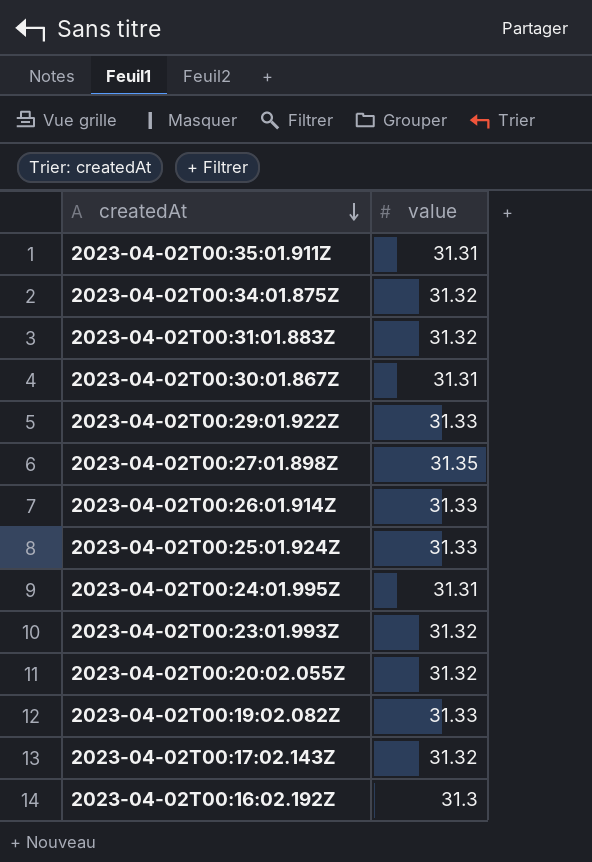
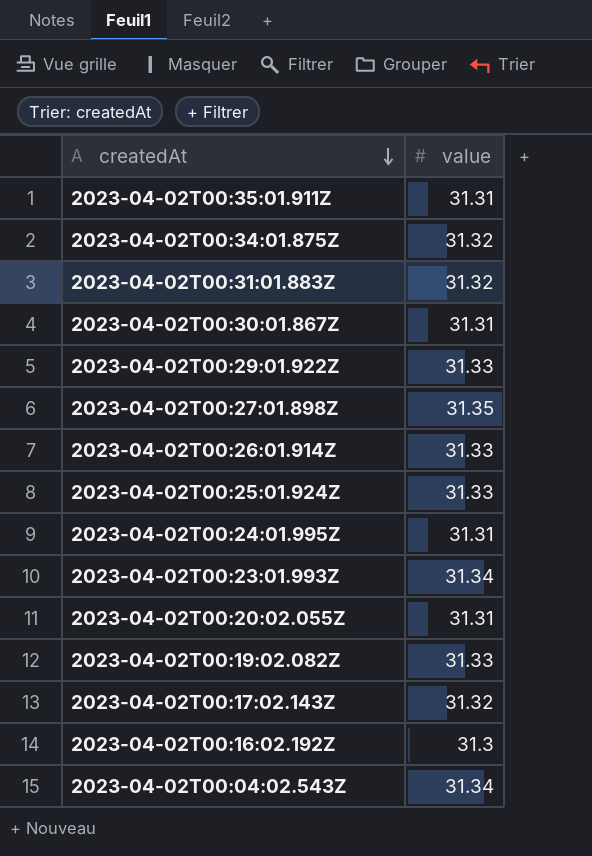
2023-04-02T00:23:01.993Z | value: 31.32 -> 31.34
2023-04-02T00:20:02.055Z | value: 31.32 -> 31.31
row 2023-04-02T00:04:02.543Z: none -> 31.34

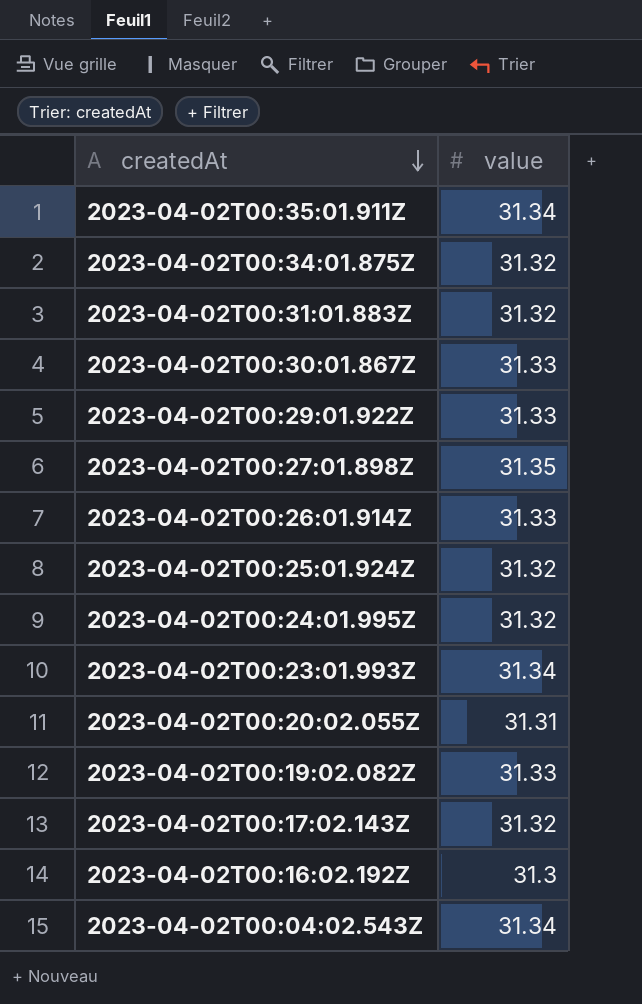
2023-04-02T00:35:01.911Z | value: 31.31 -> 31.34
2023-04-02T00:30:01.867Z | value: 31.31 -> 31.33
2023-04-02T00:25:01.924Z | value: 31.33 -> 31.32
2023-04-02T00:24:01.995Z | value: 31.31 -> 31.32

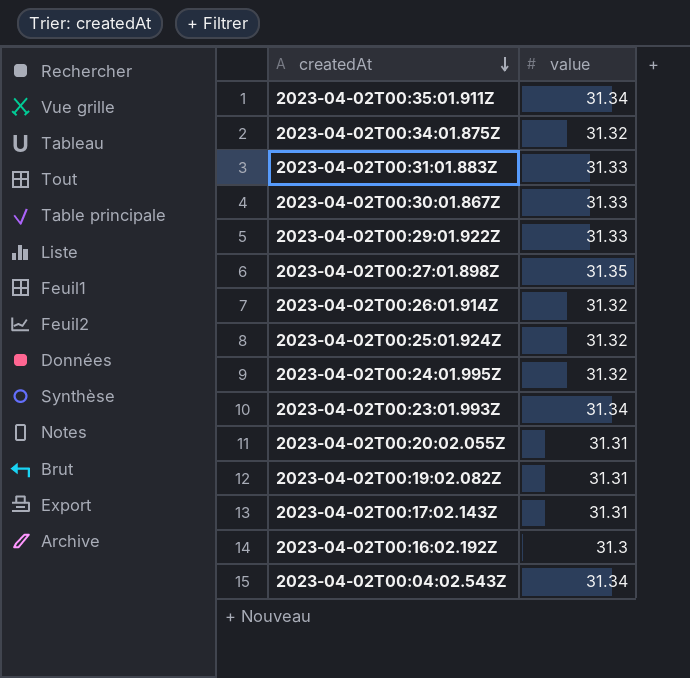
2023-04-02T00:31:01.883Z | value: 31.32 -> 31.33
2023-04-02T00:26:01.914Z | value: 31.33 -> 31.32
2023-04-02T00:19:02.082Z | value: 31.33 -> 31.31
2023-04-02T00:17:02.143Z | value: 31.32 -> 31.31

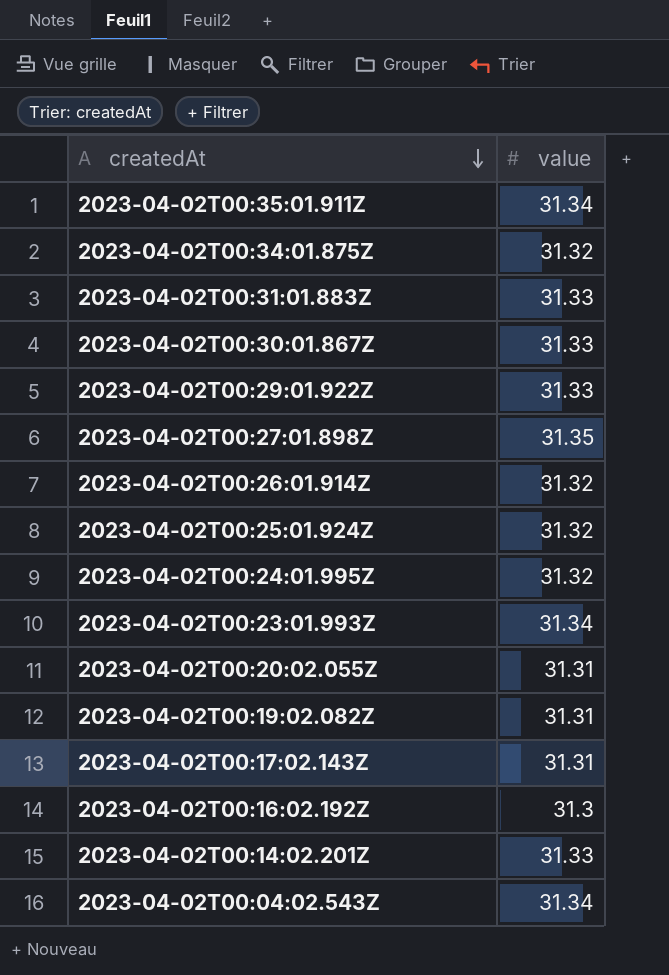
row 2023-04-02T00:14:02.201Z: none -> 31.33

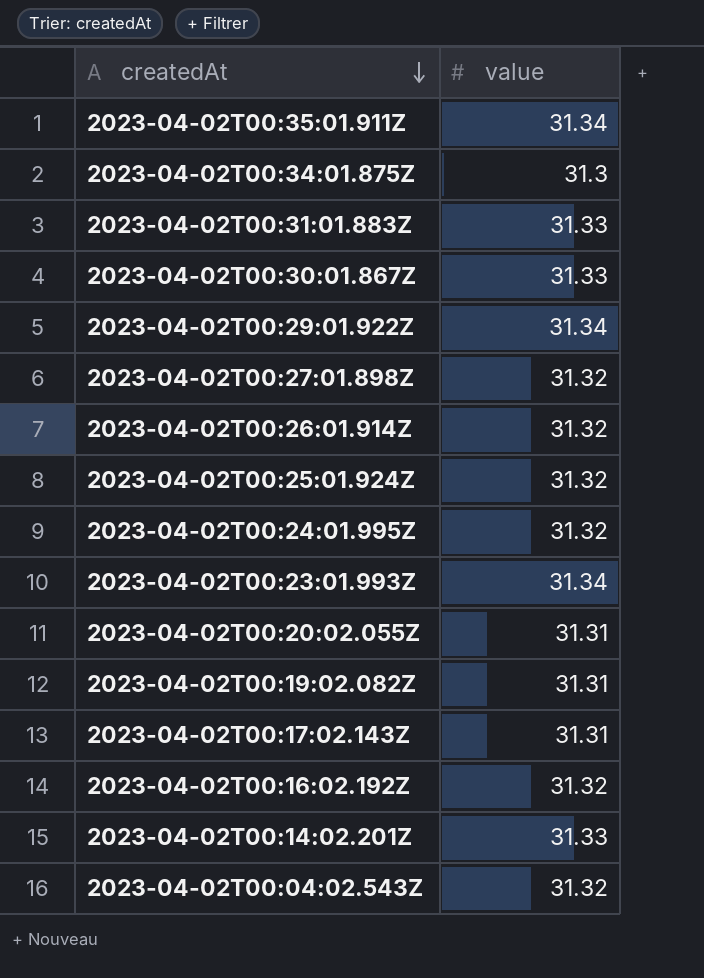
2023-04-02T00:34:01.875Z | value: 31.32 -> 31.3
2023-04-02T00:29:01.922Z | value: 31.33 -> 31.34
2023-04-02T00:27:01.898Z | value: 31.35 -> 31.32
2023-04-02T00:16:02.192Z | value: 31.3 -> 31.32
2023-04-02T00:04:02.543Z | value: 31.34 -> 31.32

